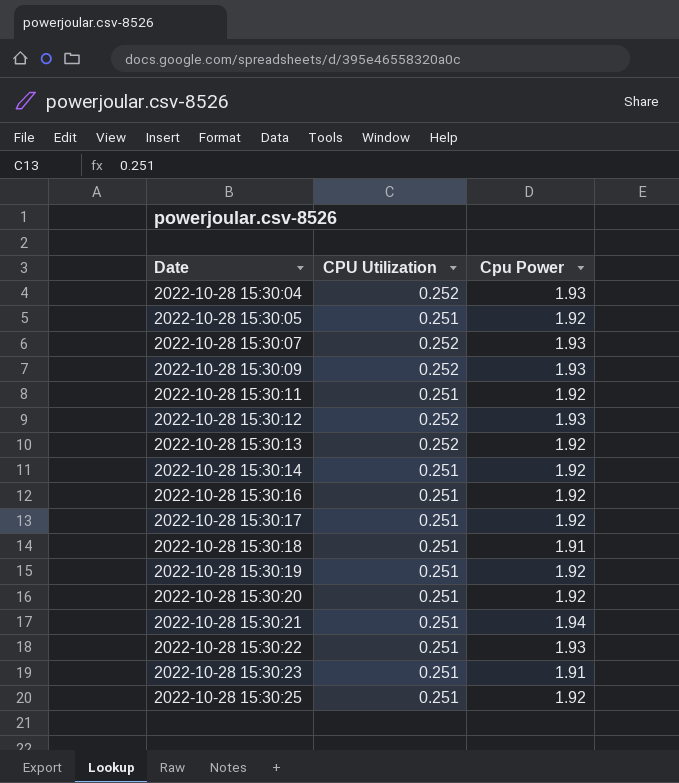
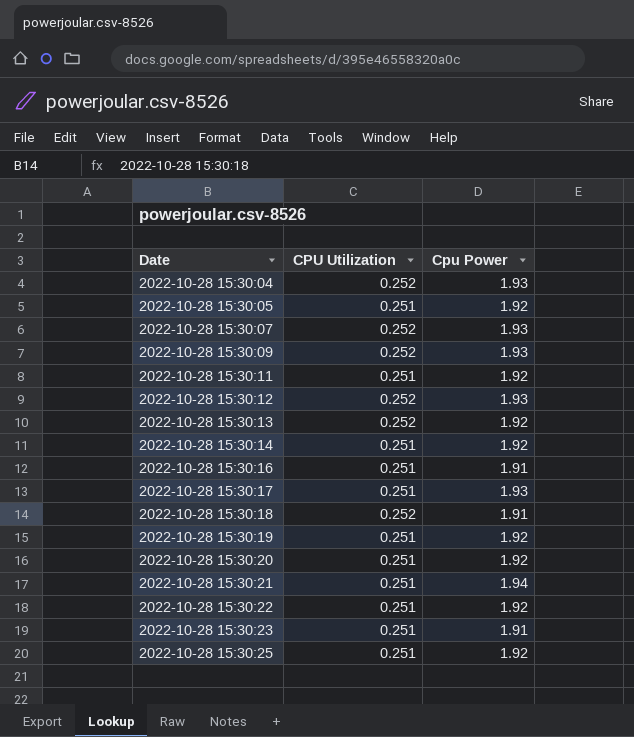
2022-10-28 15:30:16 | Cpu Power: 1.92 -> 1.91
2022-10-28 15:30:17 | Cpu Power: 1.92 -> 1.93
2022-10-28 15:30:18 | CPU Utilization: 0.251 -> 0.252
2022-10-28 15:30:22 | Cpu Power: 1.93 -> 1.92

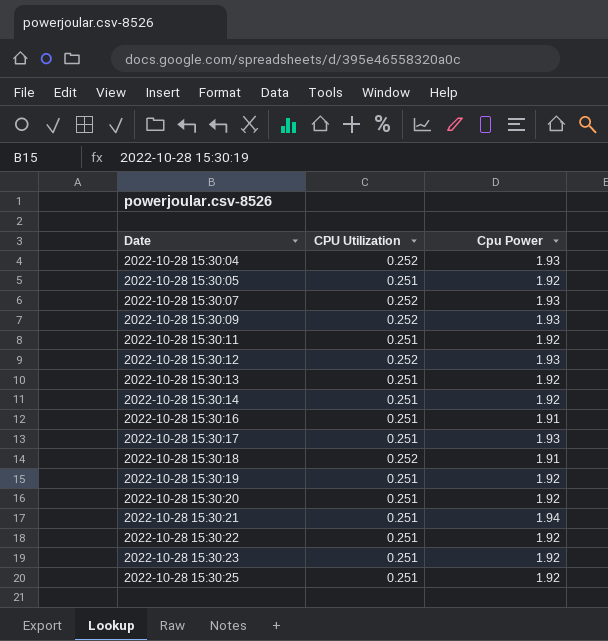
2022-10-28 15:30:13 | CPU Utilization: 0.252 -> 0.251
2022-10-28 15:30:23 | Cpu Power: 1.91 -> 1.92

